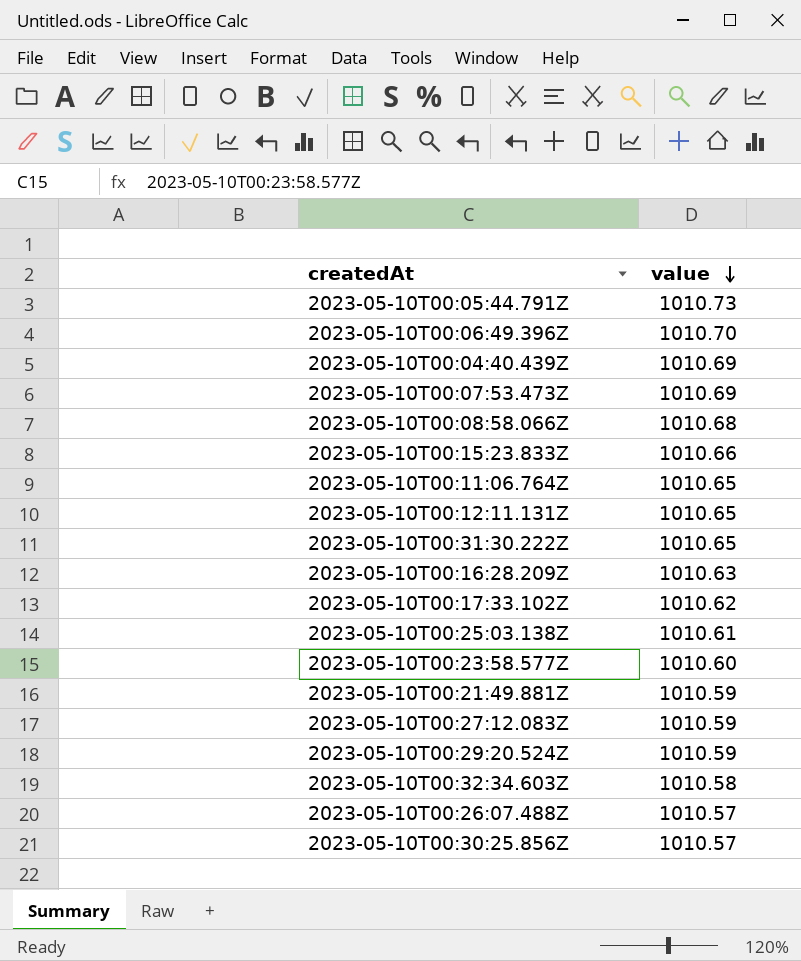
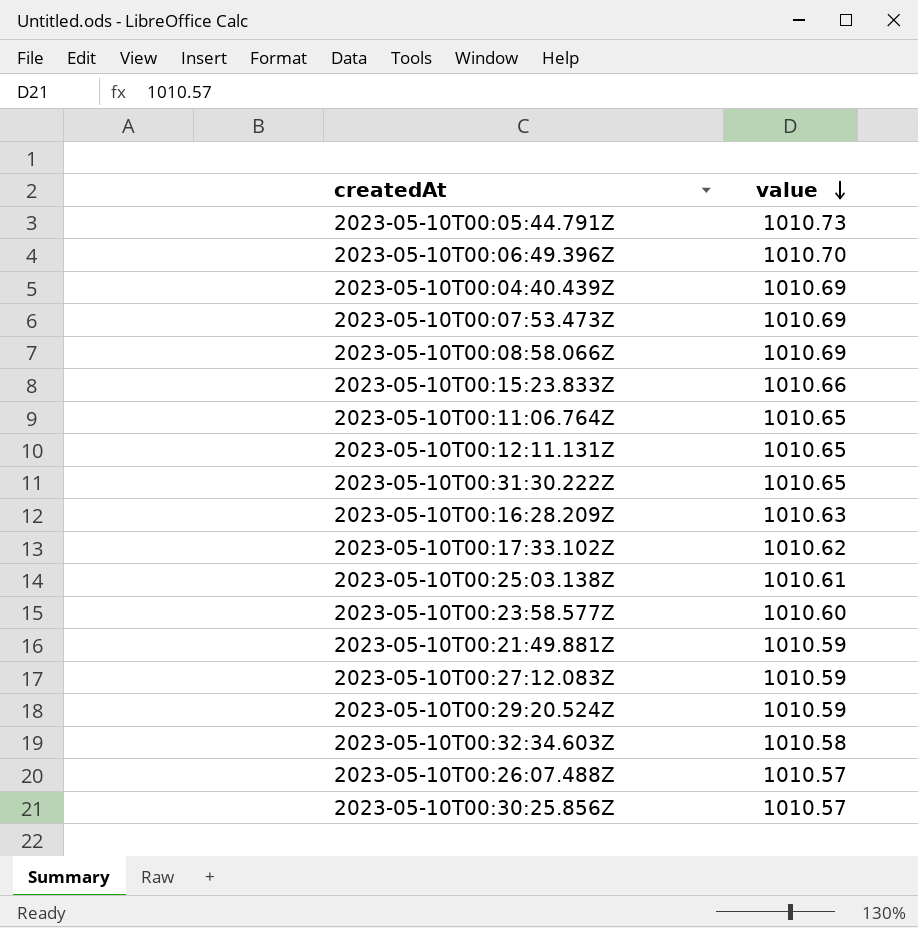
2023-05-10T00:08:58.066Z | value: 1010.68 -> 1010.69

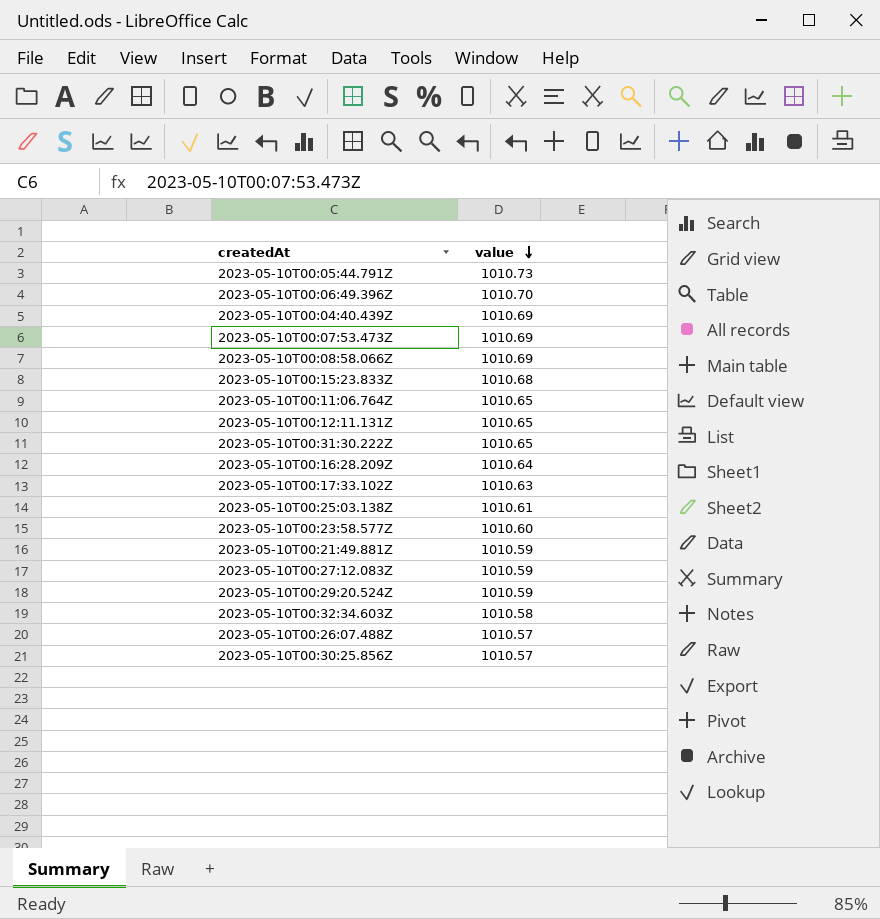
2023-05-10T00:15:23.833Z | value: 1010.66 -> 1010.68
2023-05-10T00:16:28.209Z | value: 1010.63 -> 1010.64
2023-05-10T00:17:33.102Z | value: 1010.62 -> 1010.63

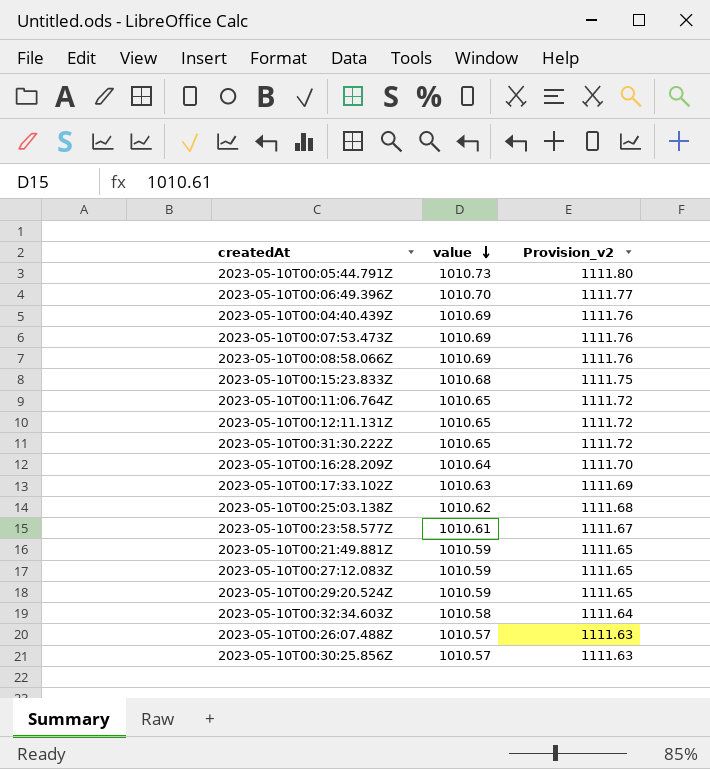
column Provision_v2 | formula: none -> [value] * 1.1
2023-05-10T00:25:03.138Z | value: 1010.61 -> 1010.62
2023-05-10T00:23:58.577Z | value: 1010.60 -> 1010.61

